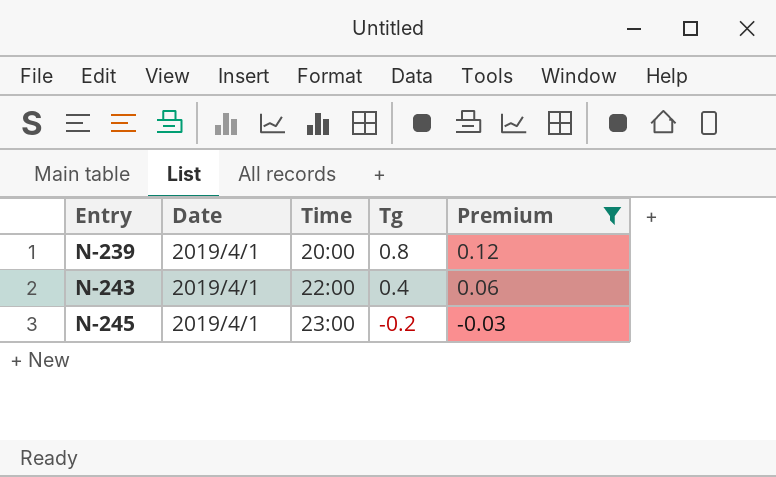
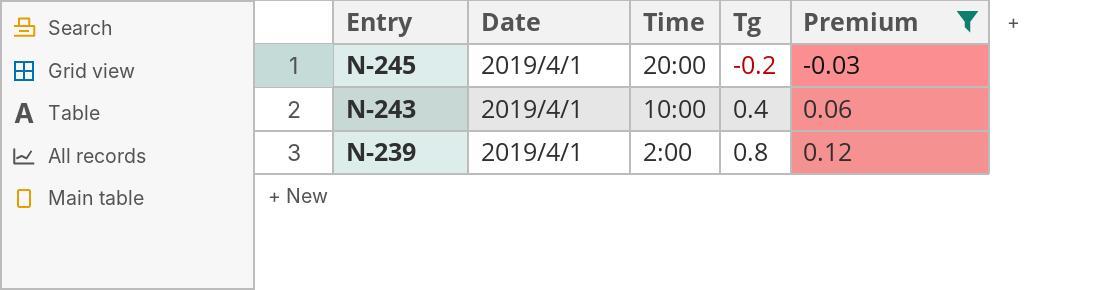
row order: Entry ascending -> Entry descending
N-245 | Time: 23:00 -> 20:00
N-243 | Time: 22:00 -> 10:00
N-239 | Time: 20:00 -> 2:00

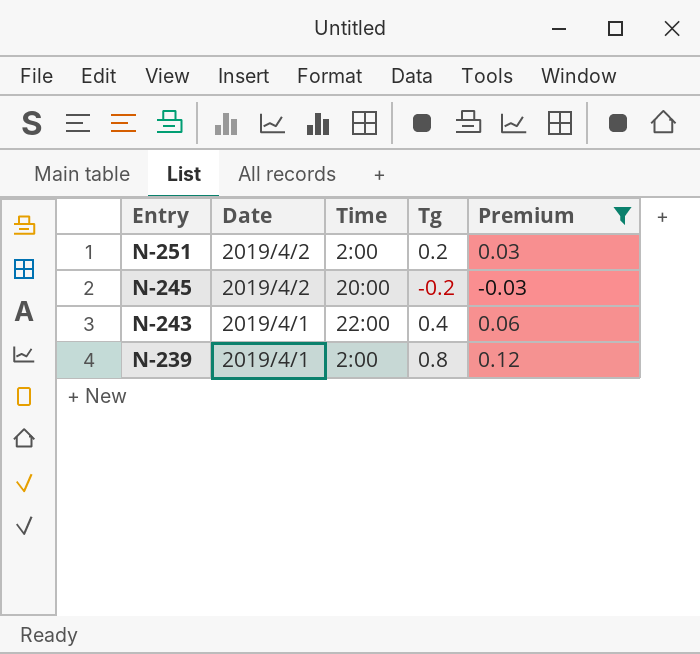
row N-251: none -> 2019/4/2 | 2:00 | 0.2 | 0.03
N-245 | Date: 2019/4/1 -> 2019/4/2
N-243 | Time: 10:00 -> 22:00

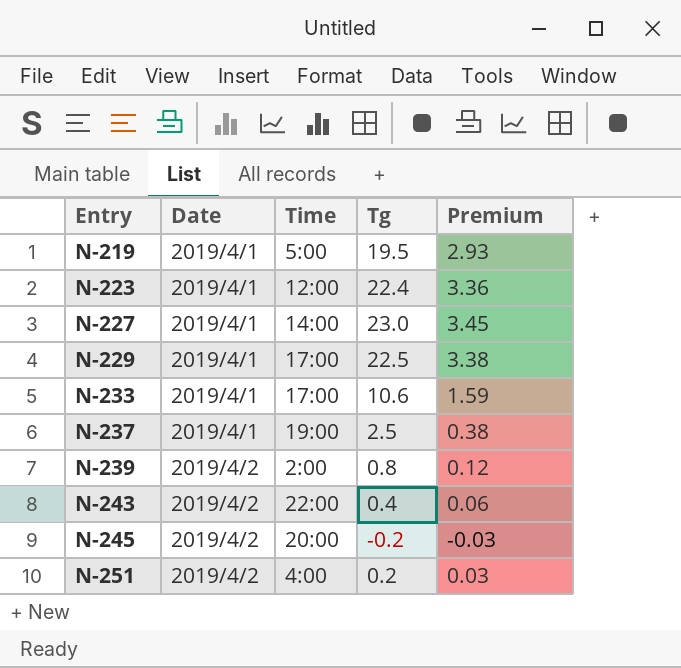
filter: Premium <= 0.12 -> none
row order: Entry descending -> Entry ascending
N-239 | Date: 2019/4/1 -> 2019/4/2
N-243 | Date: 2019/4/1 -> 2019/4/2
N-251 | Time: 2:00 -> 4:00

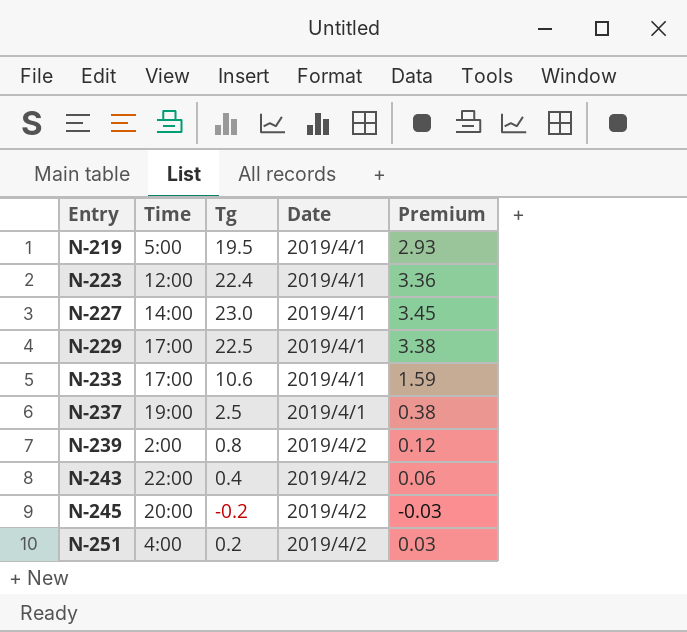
column Date | position: 2 -> 4

